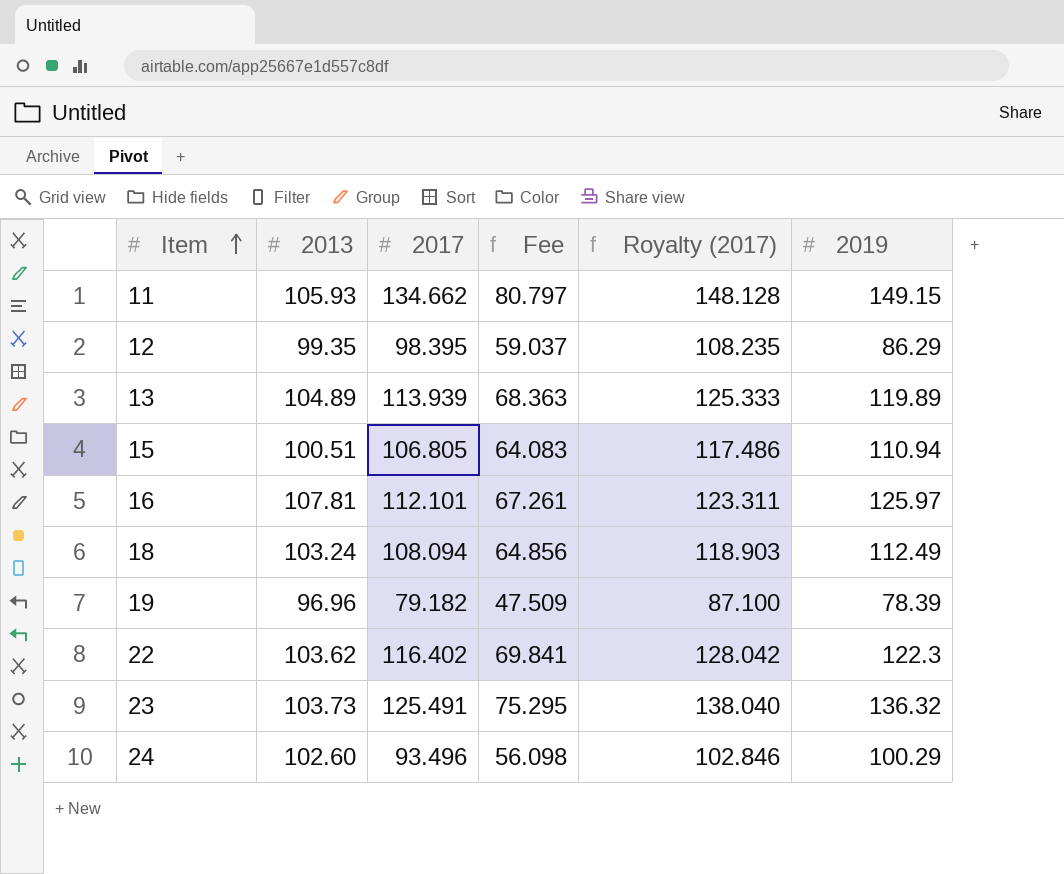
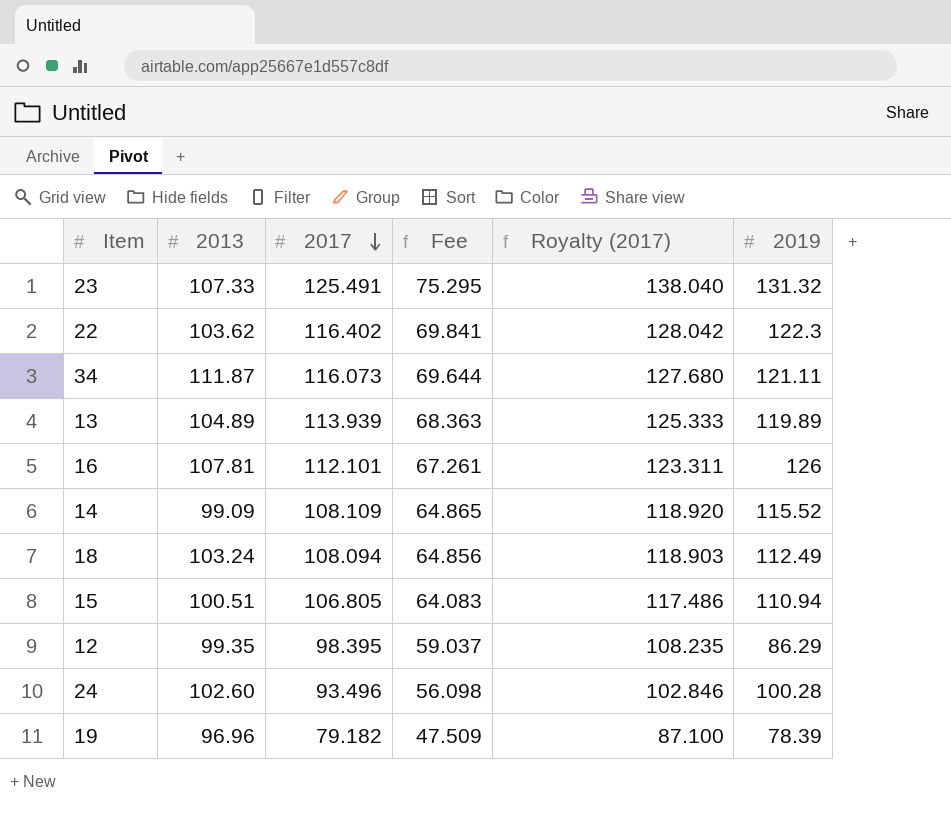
row order: Item ascending -> 2017 descending
row 11: 105.93 | 134.662 | 80.797 | 148.128 | 149.15 -> none
23 | 2013: 103.73 -> 107.33
23 | 2019: 136.32 -> 131.32
row 34: none -> 111.87 | 116.073 | 69.644 | 127.680 | 121.11
16 | 2019: 125.97 -> 126
row 14: none -> 99.09 | 108.109 | 64.865 | 118.920 | 115.52
24 | 2019: 100.29 -> 100.28

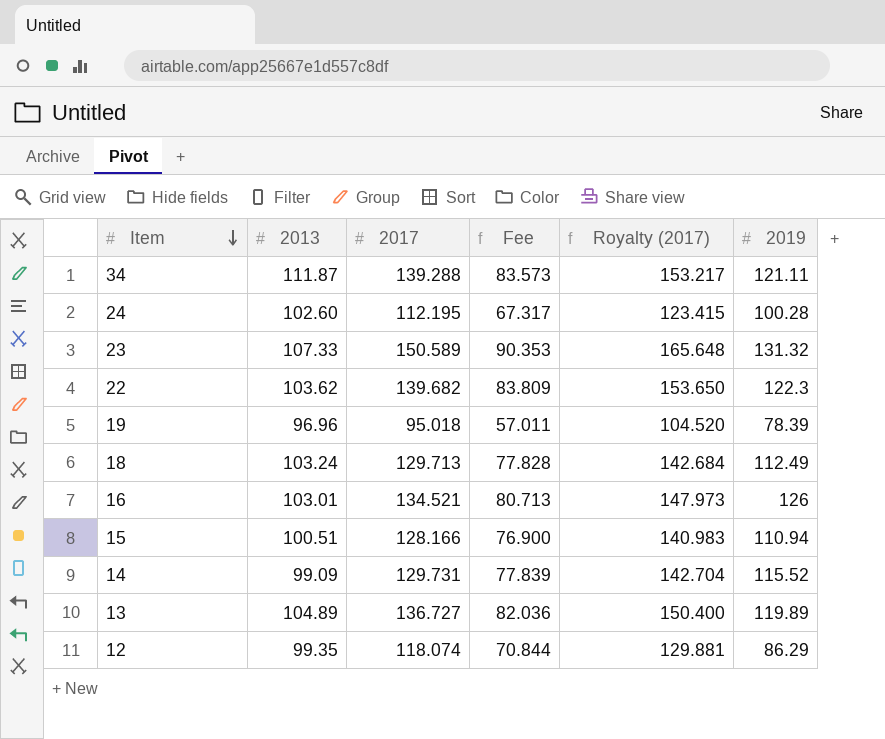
row order: 2017 descending -> Item descending
34 | 2017: 116.073 -> 139.288
34 | Fee: 69.644 -> 83.573
34 | Royalty (2017): 127.680 -> 153.217
24 | 2017: 93.496 -> 112.195
24 | Fee: 56.098 -> 67.317
24 | Royalty (2017): 102.846 -> 123.415
23 | 2017: 125.491 -> 150.589
23 | Fee: 75.295 -> 90.353
23 | Royalty (2017): 138.040 -> 165.648
22 | 2017: 116.402 -> 139.682
22 | Fee: 69.841 -> 83.809
22 | Royalty (2017): 128.042 -> 153.650
19 | 2017: 79.182 -> 95.018
19 | Fee: 47.509 -> 57.011
19 | Royalty (2017): 87.100 -> 104.520
18 | 2017: 108.094 -> 129.713
18 | Fee: 64.856 -> 77.828
18 | Royalty (2017): 118.903 -> 142.684
16 | 2013: 107.81 -> 103.01
16 | 2017: 112.101 -> 134.521
16 | Fee: 67.261 -> 80.713
16 | Royalty (2017): 123.311 -> 147.973
15 | 2017: 106.805 -> 128.166
15 | Fee: 64.083 -> 76.900
15 | Royalty (2017): 117.486 -> 140.983
14 | 2017: 108.109 -> 129.731
14 | Fee: 64.865 -> 77.839
14 | Royalty (2017): 118.920 -> 142.704
13 | 2017: 113.939 -> 136.727
13 | Fee: 68.363 -> 82.036
13 | Royalty (2017): 125.333 -> 150.400
12 | 2017: 98.395 -> 118.074
12 | Fee: 59.037 -> 70.844
12 | Royalty (2017): 108.235 -> 129.881

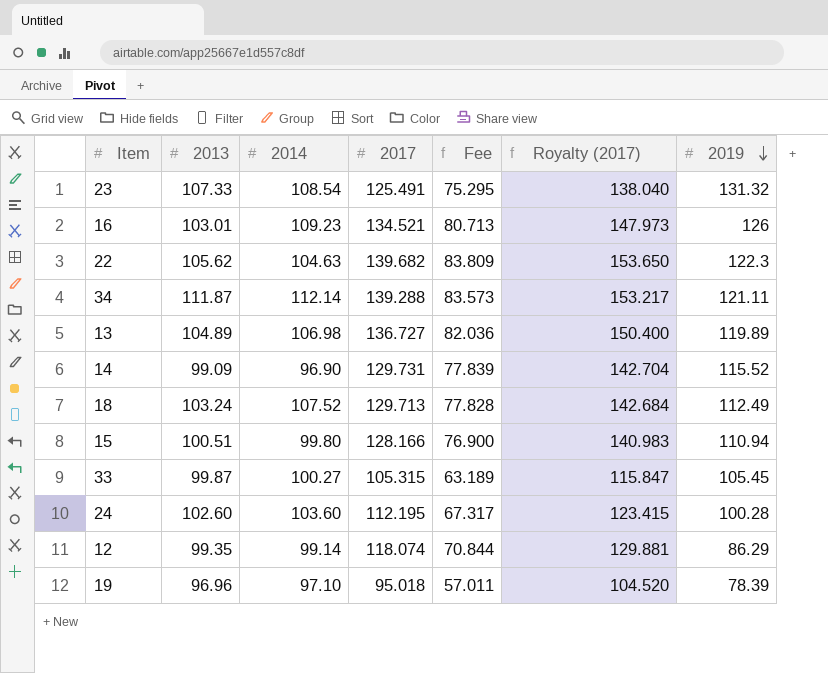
row order: Item descending -> 2019 descending
column 2014 | position: none -> 3
23 | 2017: 150.589 -> 125.491
23 | Fee: 90.353 -> 75.295
23 | Royalty (2017): 165.648 -> 138.040
22 | 2013: 103.62 -> 105.62
row 33: none -> 99.87 | 100.27 | 105.315 | 63.189 | 115.847 | 105.45

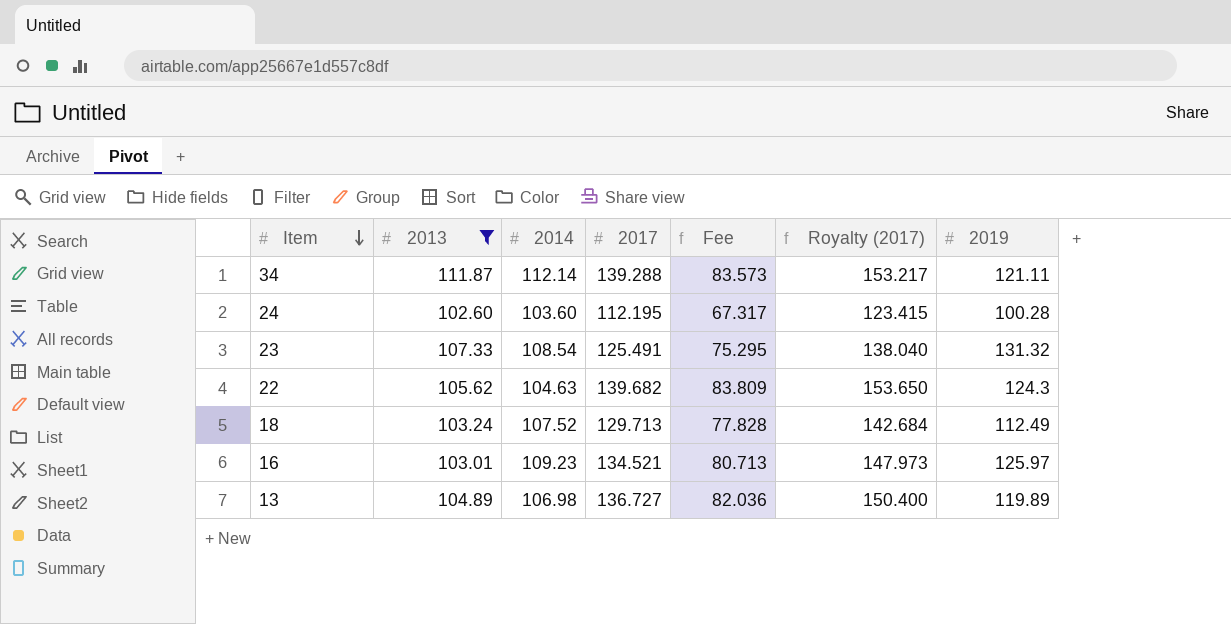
filter: none -> 2013 >= 102.60
row order: 2019 descending -> Item descending
22 | 2019: 122.3 -> 124.3
16 | 2019: 126 -> 125.97

